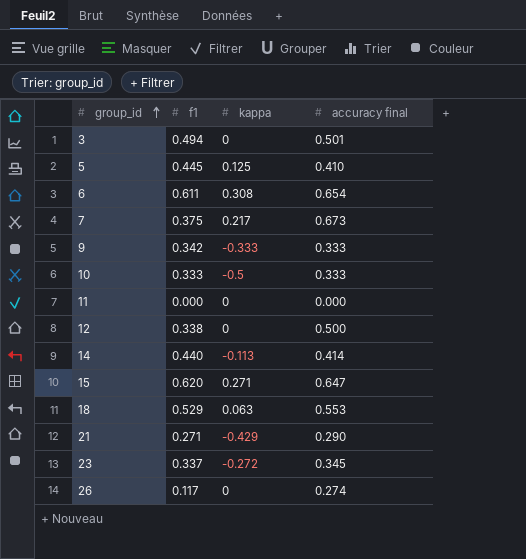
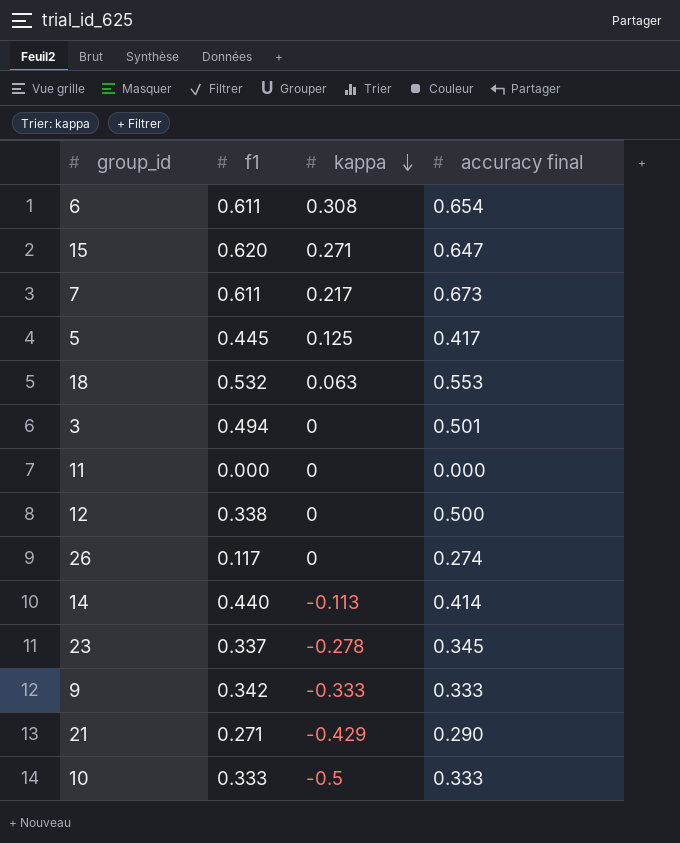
row order: group_id ascending -> kappa descending
7 | f1: 0.375 -> 0.611
5 | accuracy final: 0.410 -> 0.417
18 | f1: 0.529 -> 0.532
23 | kappa: -0.272 -> -0.278

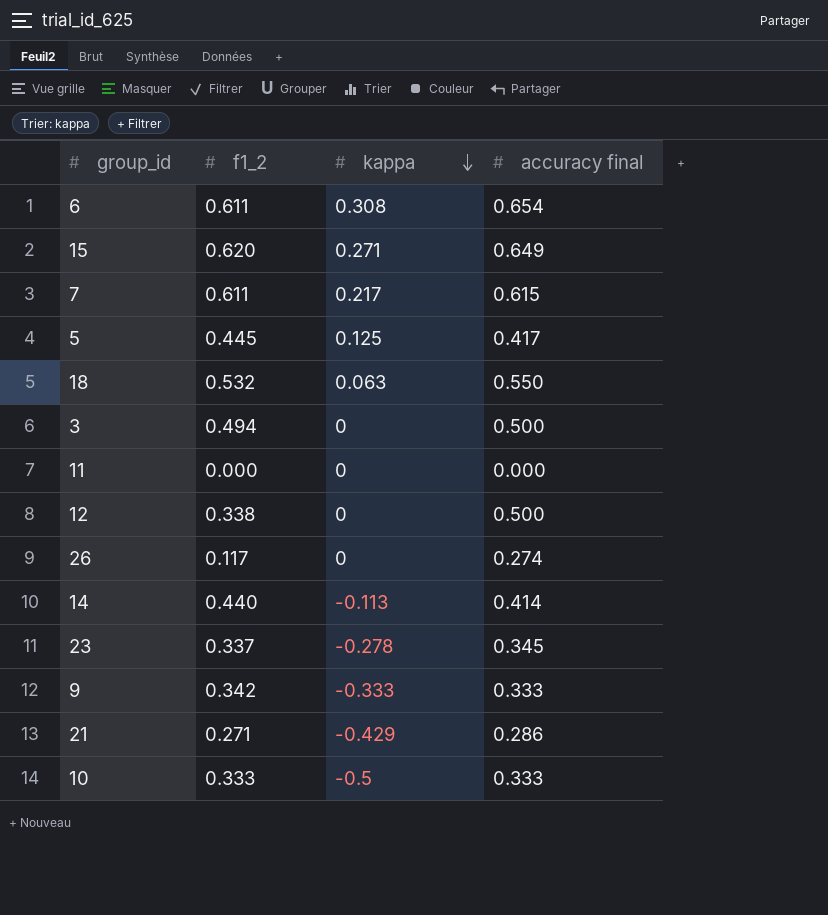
column name: f1 -> f1_2
15 | accuracy final: 0.647 -> 0.649
7 | accuracy final: 0.673 -> 0.615
18 | accuracy final: 0.553 -> 0.550
3 | accuracy final: 0.501 -> 0.500
21 | accuracy final: 0.290 -> 0.286

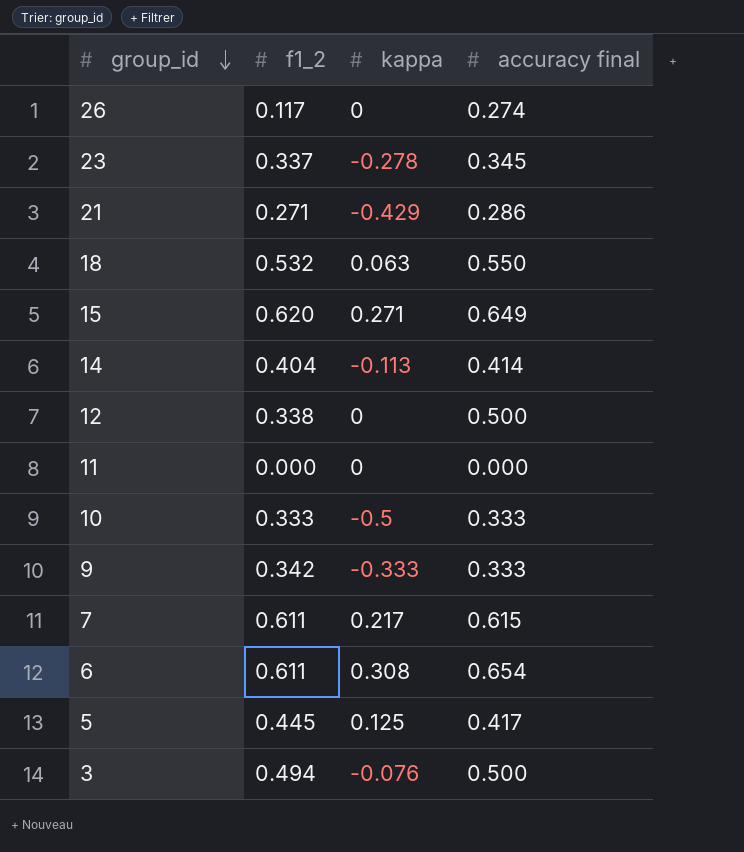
row order: kappa descending -> group_id descending
14 | f1_2: 0.440 -> 0.404
3 | kappa: 0 -> -0.076

